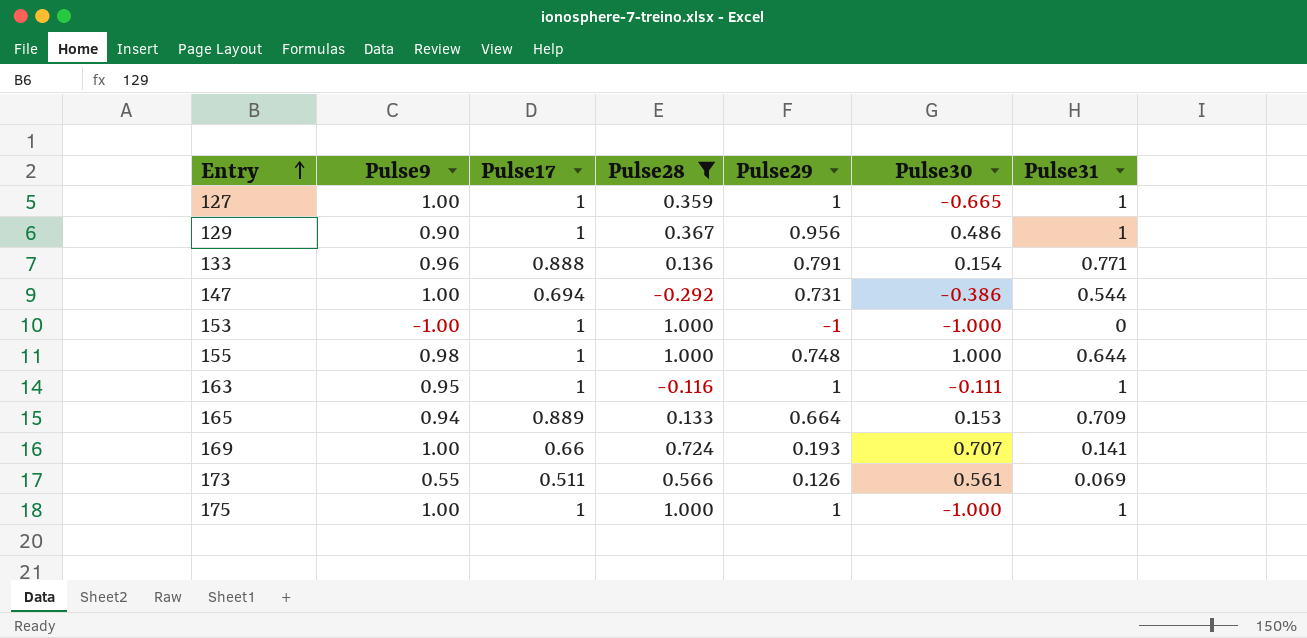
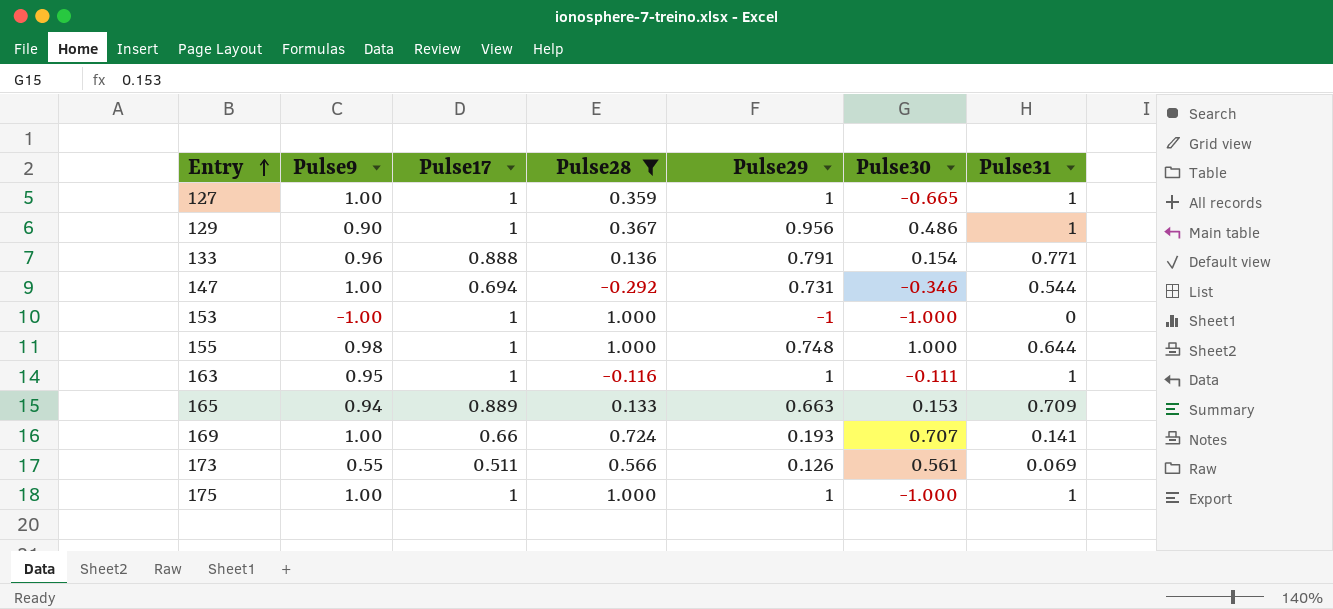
147 | Pulse30: -0.386 -> -0.346
165 | Pulse29: 0.664 -> 0.663

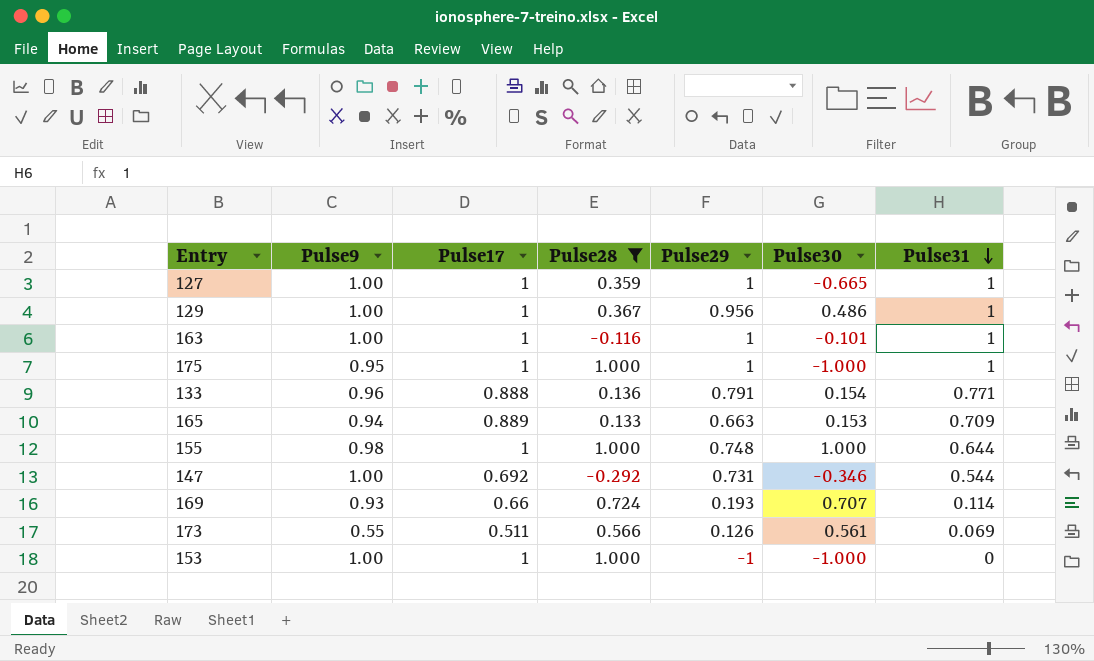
row order: Entry ascending -> Pulse31 descending
129 | Pulse9: 0.90 -> 1.00
163 | Pulse9: 0.95 -> 1.00
163 | Pulse30: -0.111 -> -0.101
175 | Pulse9: 1.00 -> 0.95
147 | Pulse17: 0.694 -> 0.692
169 | Pulse9: 1.00 -> 0.93
169 | Pulse31: 0.141 -> 0.114
153 | Pulse9: -1.00 -> 1.00

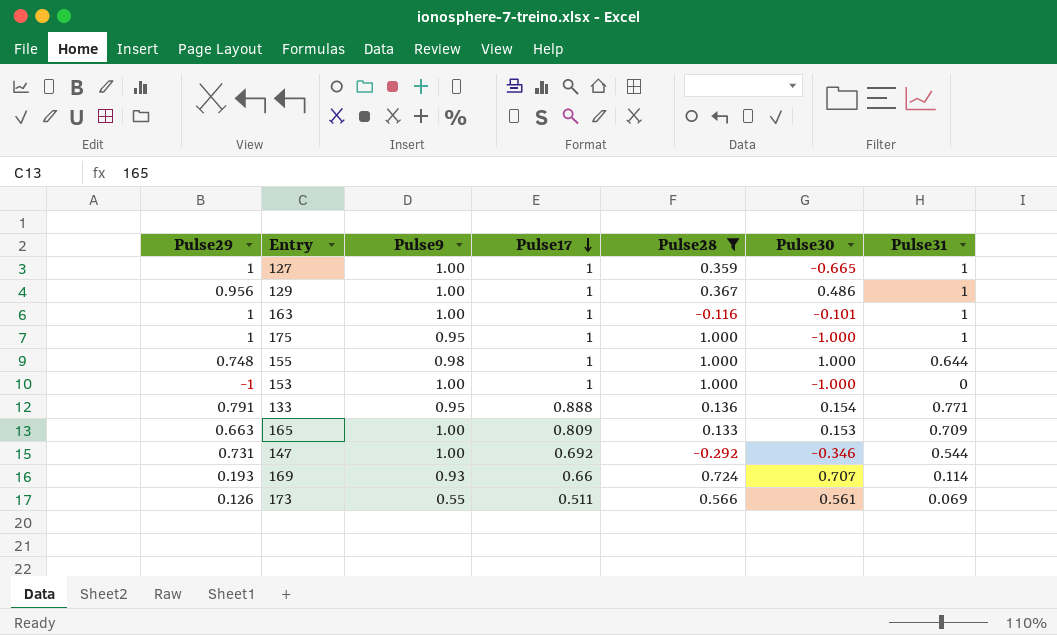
row order: Pulse31 descending -> Pulse17 descending
column Pulse29 | position: 5 -> 1
133 | Pulse9: 0.96 -> 0.95
165 | Pulse9: 0.94 -> 1.00
165 | Pulse17: 0.889 -> 0.809

